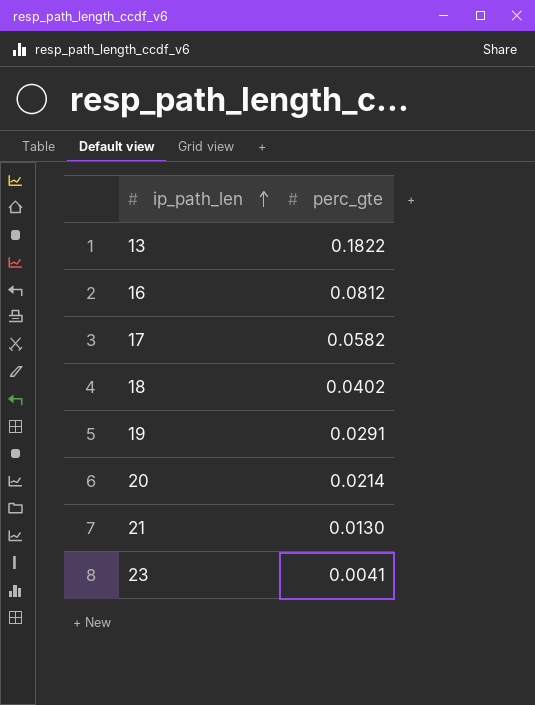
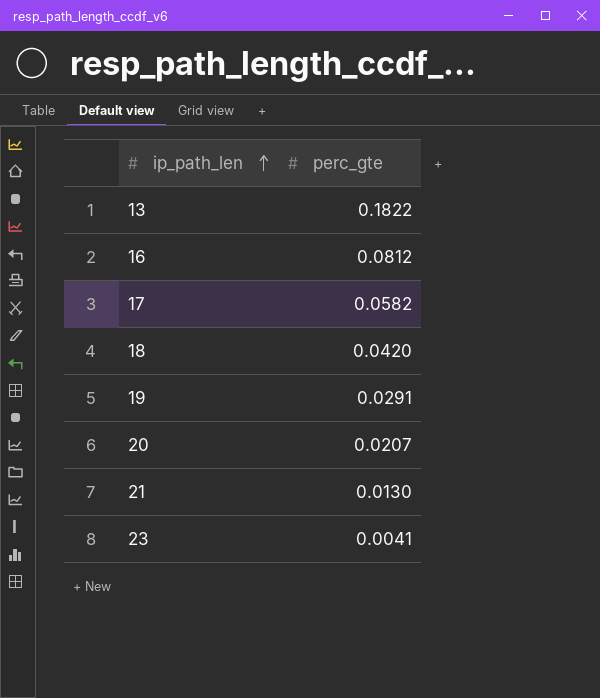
18 | perc_gte: 0.0402 -> 0.0420
20 | perc_gte: 0.0214 -> 0.0207

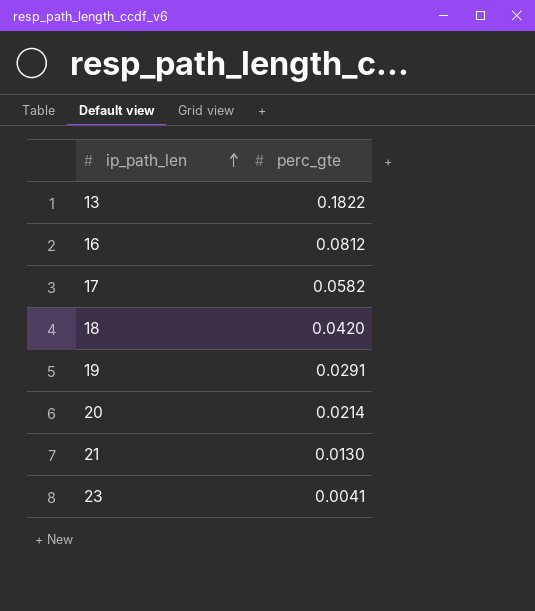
20 | perc_gte: 0.0207 -> 0.0214

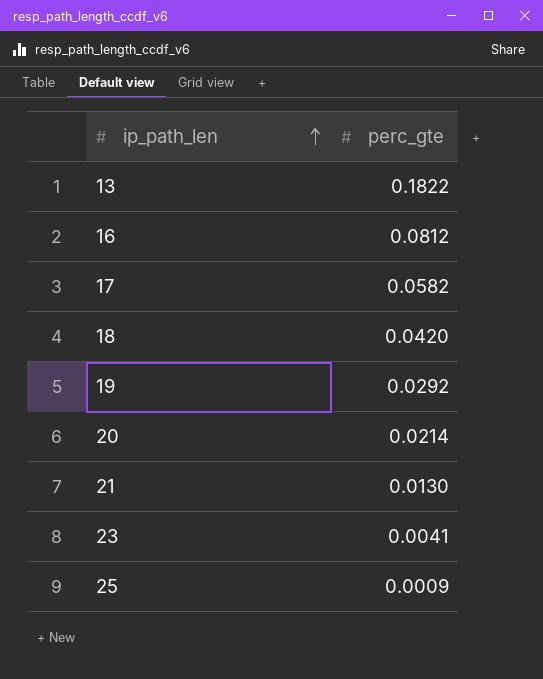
19 | perc_gte: 0.0291 -> 0.0292
row 25: none -> 0.0009

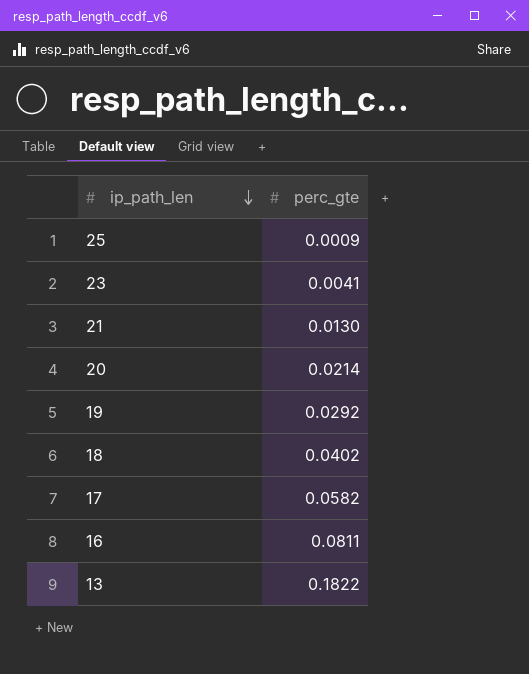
row order: ip_path_len ascending -> ip_path_len descending
18 | perc_gte: 0.0420 -> 0.0402
16 | perc_gte: 0.0812 -> 0.0811

